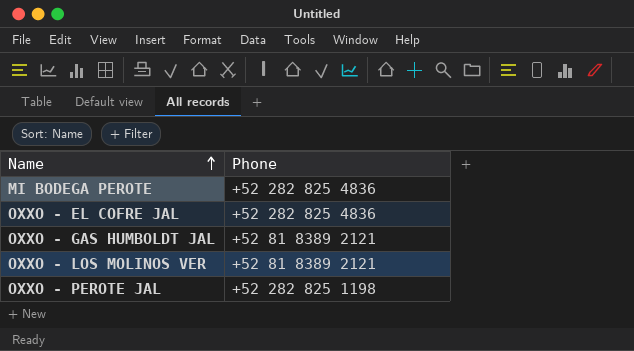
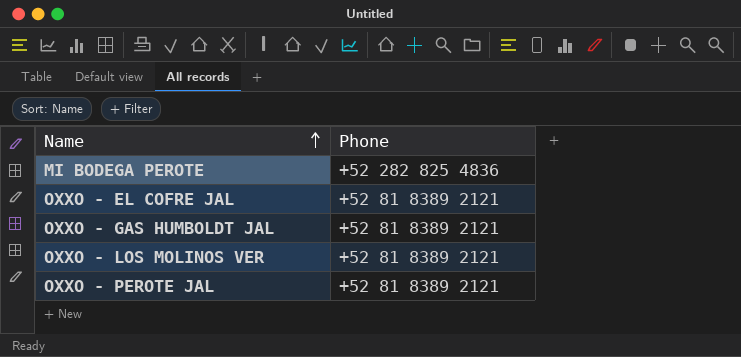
OXXO - EL COFRE JAL | Phone: +52 282 825 4836 -> +52 81 8389 2121
OXXO - PEROTE JAL | Phone: +52 282 825 1198 -> +52 81 8389 2121

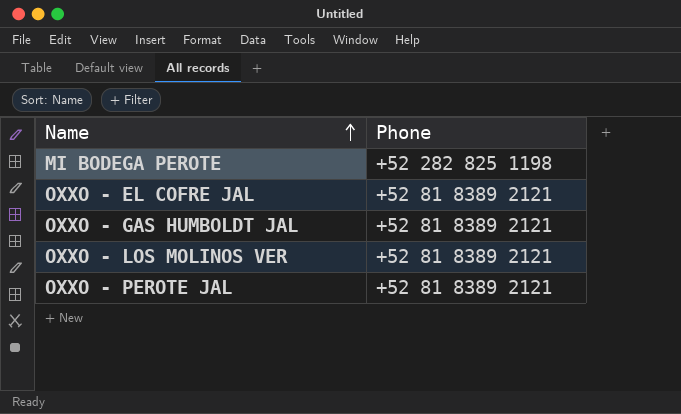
MI BODEGA PEROTE | Phone: +52 282 825 4836 -> +52 282 825 1198

